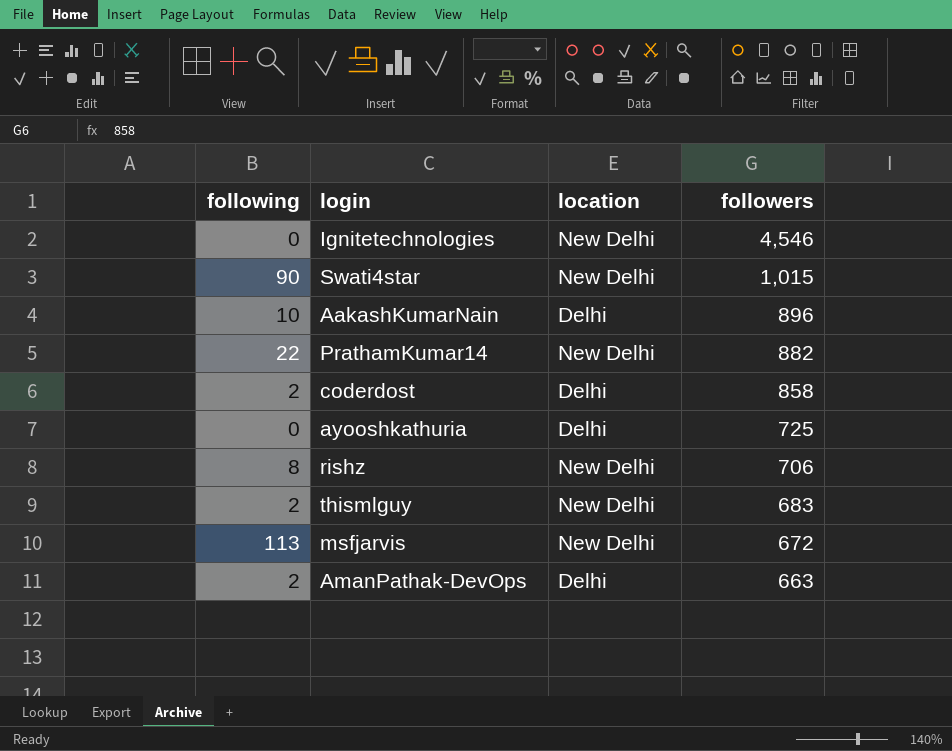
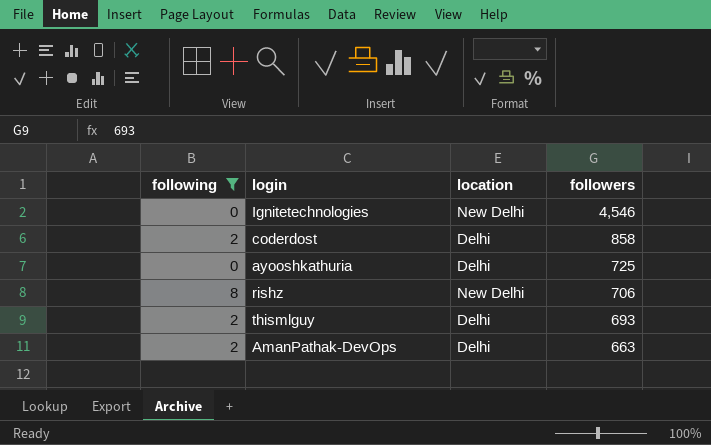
filter: none -> following <= 8
thismlguy | location: New Delhi -> Delhi
thismlguy | followers: 683 -> 693

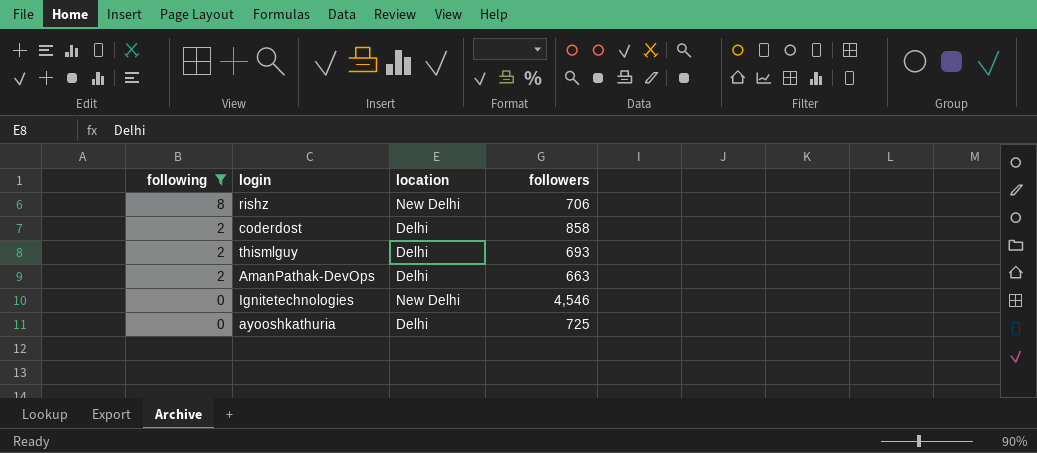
row order: followers descending -> following descending

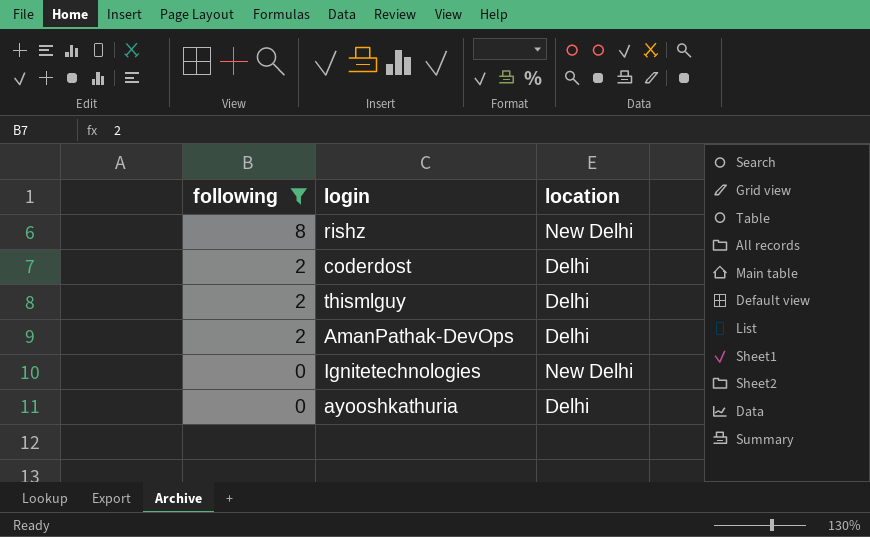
column followers | position: 4 -> none

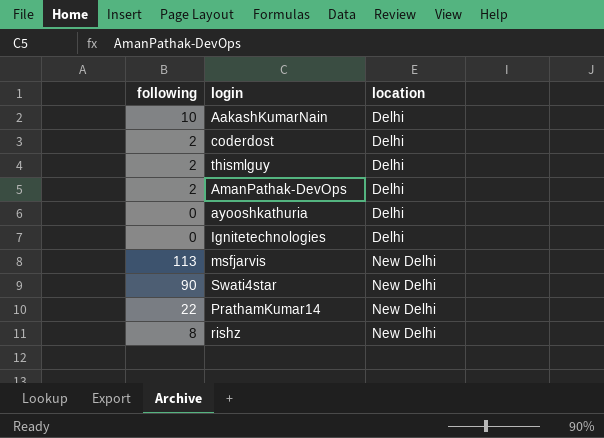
filter: following <= 8 -> none
row order: following descending -> location ascending
Ignitetechnologies | location: New Delhi -> Delhi

